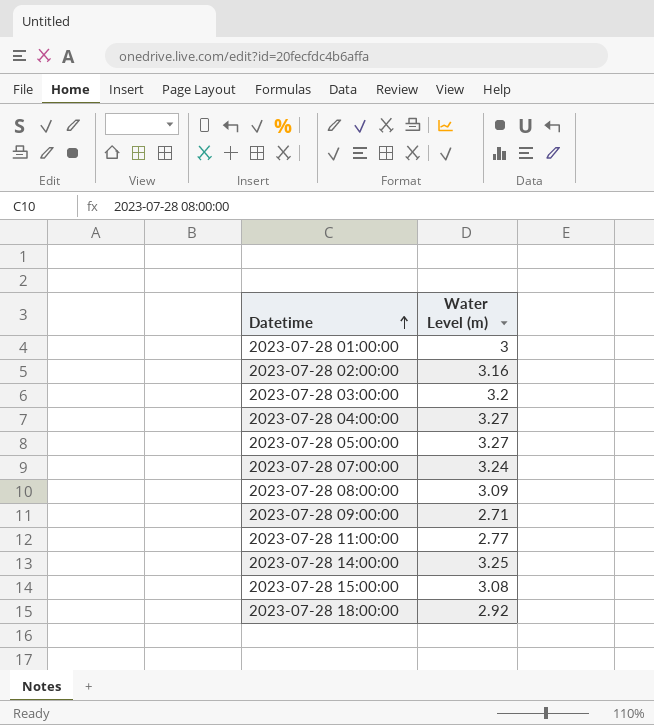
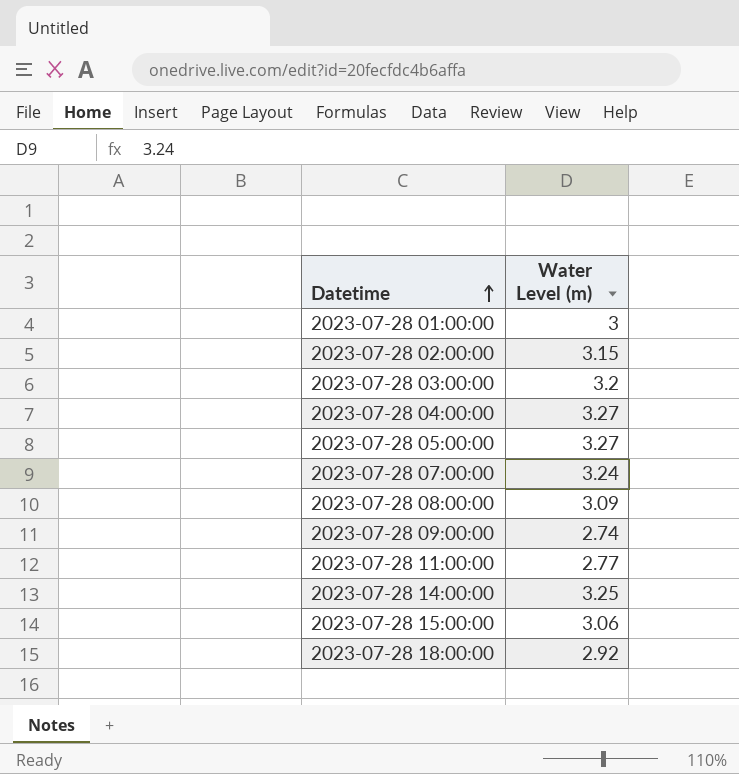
2023-07-28 02:00:00 | Water Level (m): 3.16 -> 3.15
2023-07-28 09:00:00 | Water Level (m): 2.71 -> 2.74
2023-07-28 15:00:00 | Water Level (m): 3.08 -> 3.06

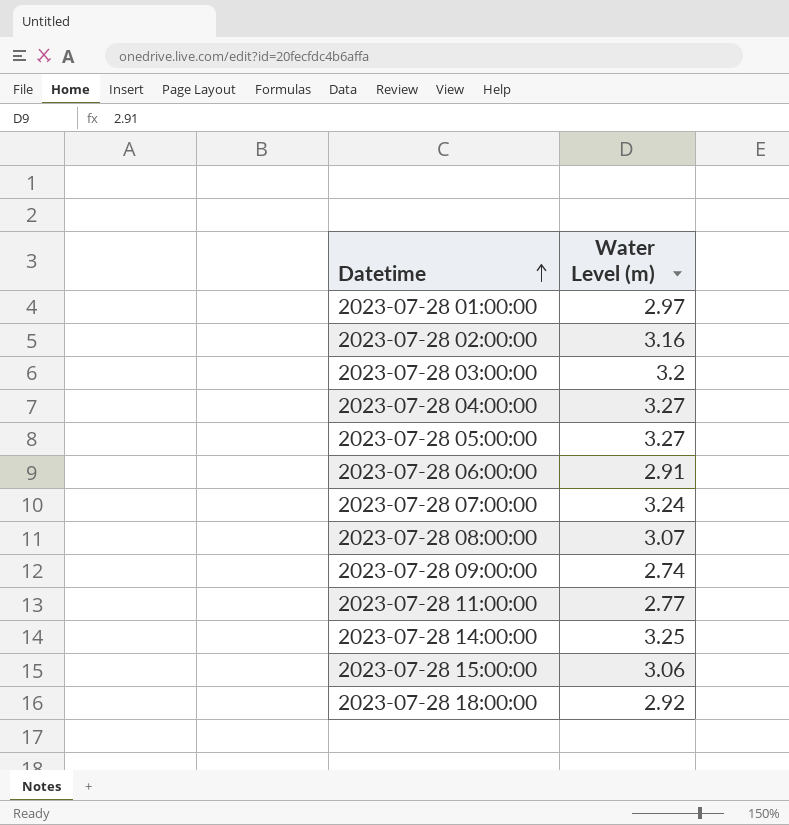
2023-07-28 01:00:00 | Water Level (m): 3 -> 2.97
2023-07-28 02:00:00 | Water Level (m): 3.15 -> 3.16
row 2023-07-28 06:00:00: none -> 2.91
2023-07-28 08:00:00 | Water Level (m): 3.09 -> 3.07

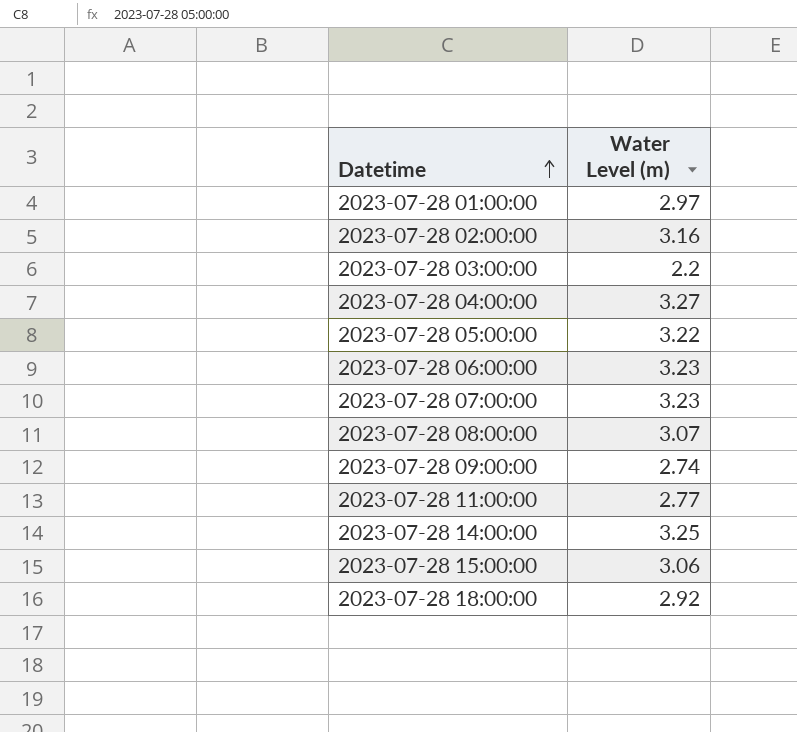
2023-07-28 03:00:00 | Water Level (m): 3.2 -> 2.2
2023-07-28 05:00:00 | Water Level (m): 3.27 -> 3.22
2023-07-28 06:00:00 | Water Level (m): 2.91 -> 3.23
2023-07-28 07:00:00 | Water Level (m): 3.24 -> 3.23

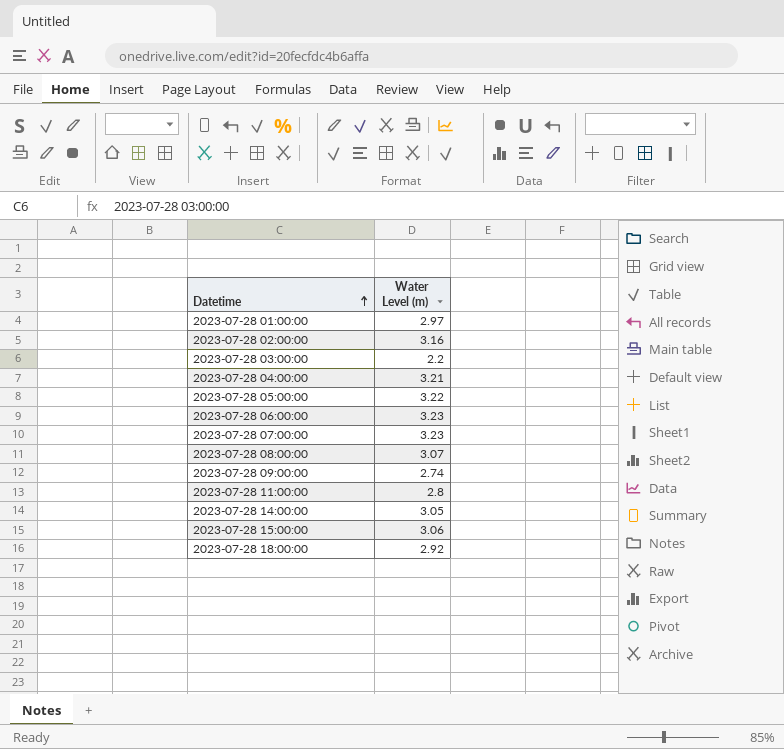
2023-07-28 04:00:00 | Water Level (m): 3.27 -> 3.21
2023-07-28 11:00:00 | Water Level (m): 2.77 -> 2.8
2023-07-28 14:00:00 | Water Level (m): 3.25 -> 3.05

